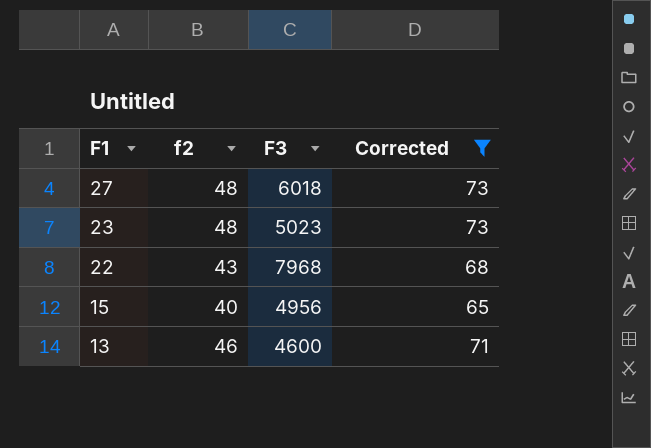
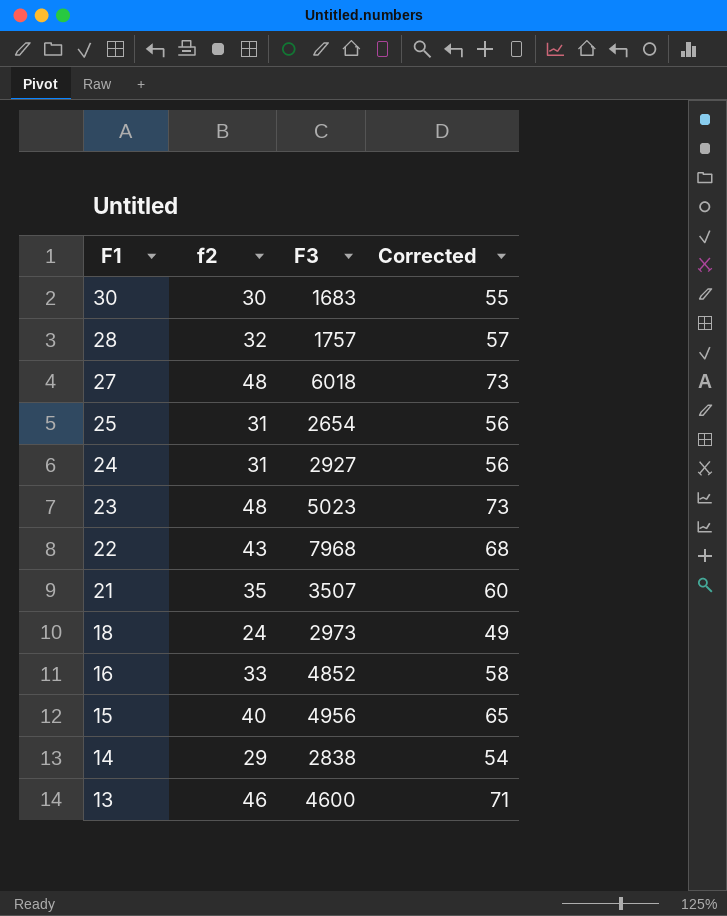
filter: Corrected >= 65 -> none

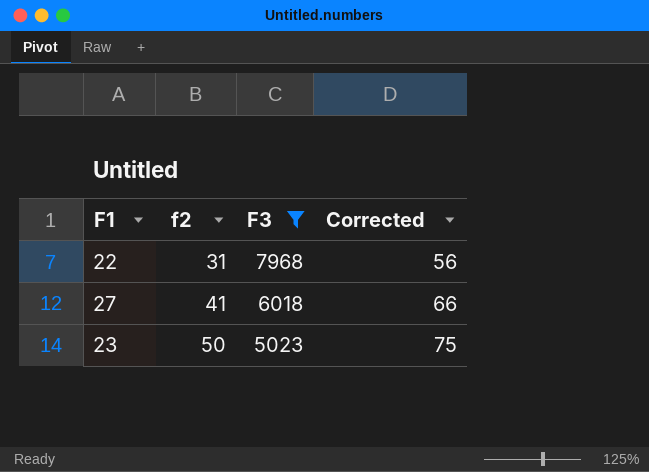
filter: none -> F3 >= 5023
row order: F1 descending -> f2 ascending
22 | f2: 43 -> 31
22 | Corrected: 68 -> 56
27 | f2: 48 -> 41
27 | Corrected: 73 -> 66
23 | f2: 48 -> 50
23 | Corrected: 73 -> 75

